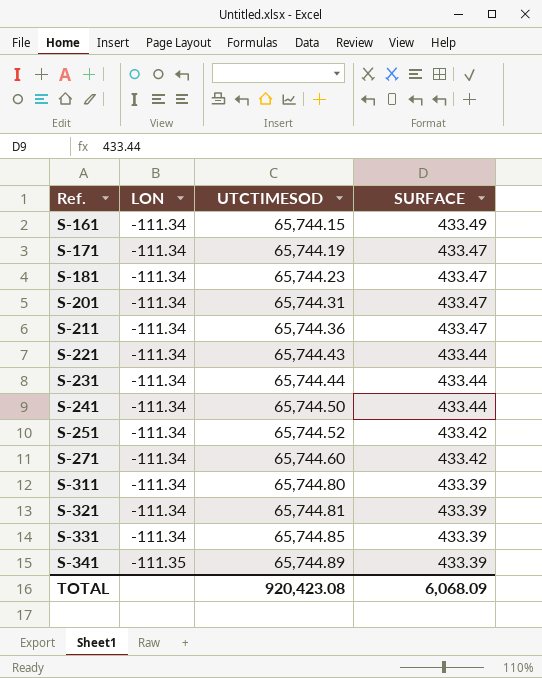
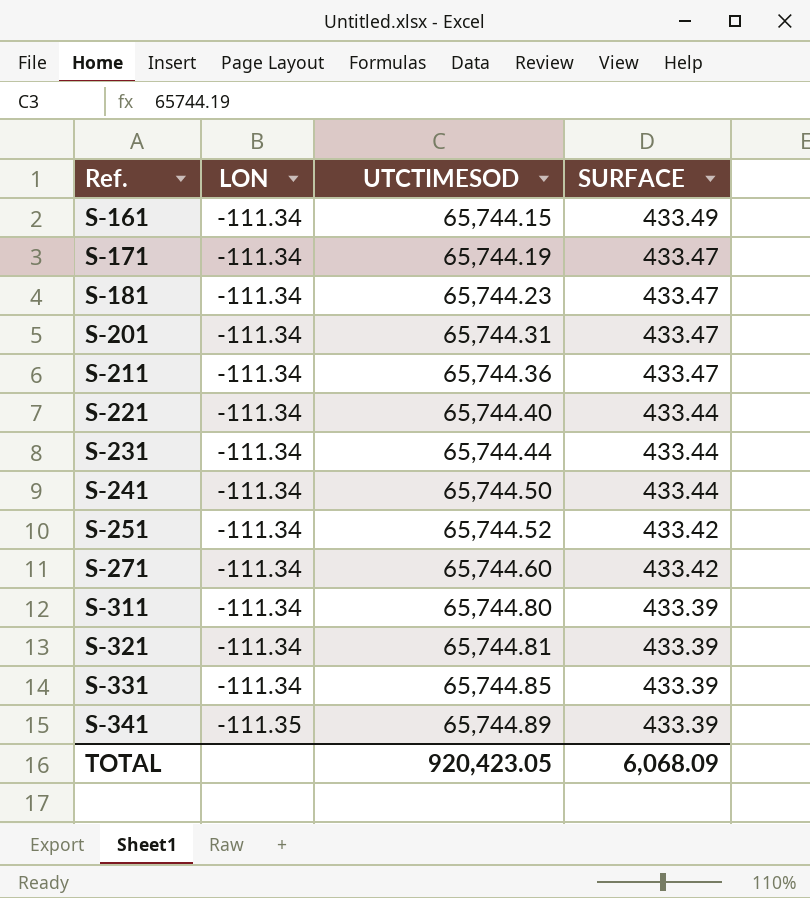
S-221 | UTCTIMESOD: 65,744.43 -> 65,744.40
TOTAL | UTCTIMESOD: 920,423.08 -> 920,423.05

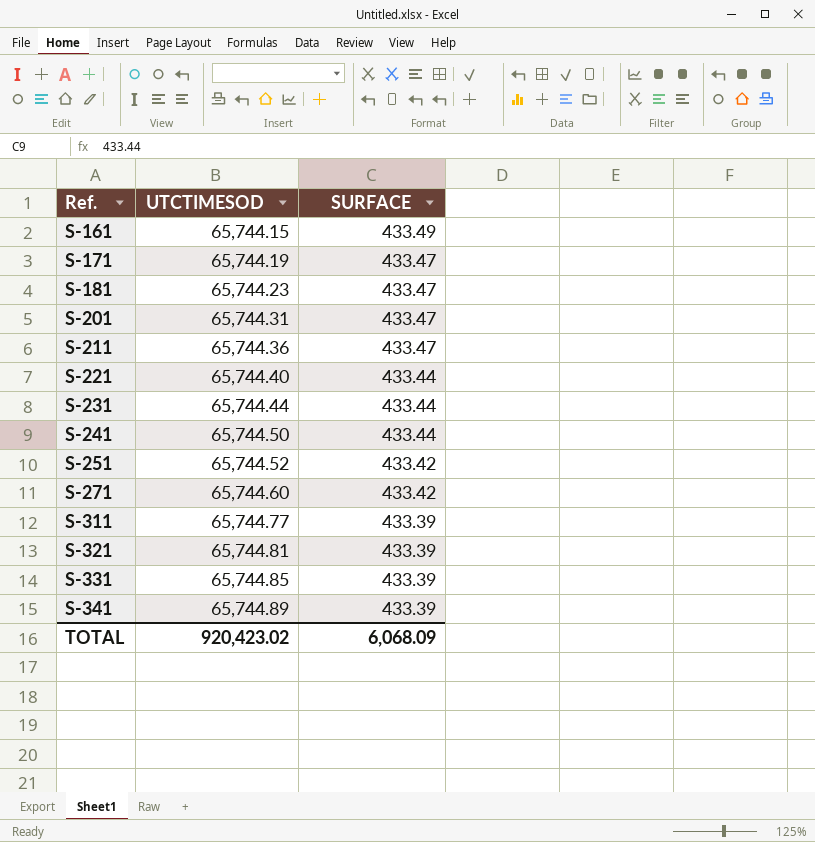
column LON | position: 2 -> none
S-311 | UTCTIMESOD: 65,744.80 -> 65,744.77
TOTAL | UTCTIMESOD: 920,423.05 -> 920,423.02

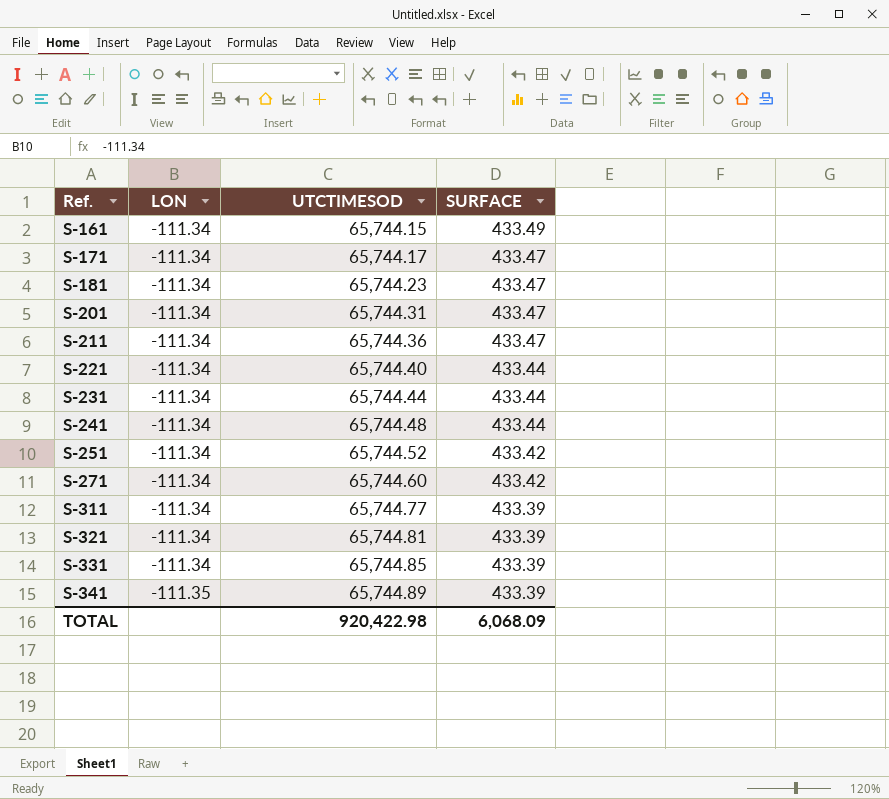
column LON | position: none -> 2
S-171 | UTCTIMESOD: 65,744.19 -> 65,744.17
S-241 | UTCTIMESOD: 65,744.50 -> 65,744.48
TOTAL | UTCTIMESOD: 920,423.02 -> 920,422.98

